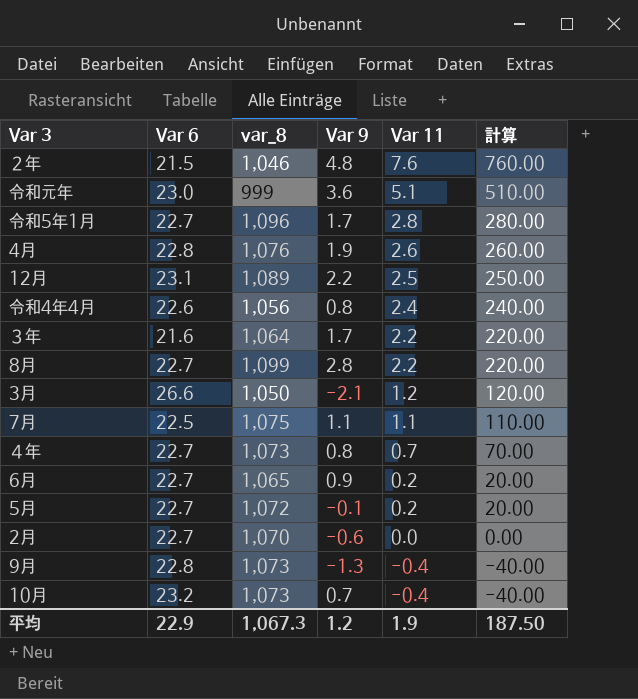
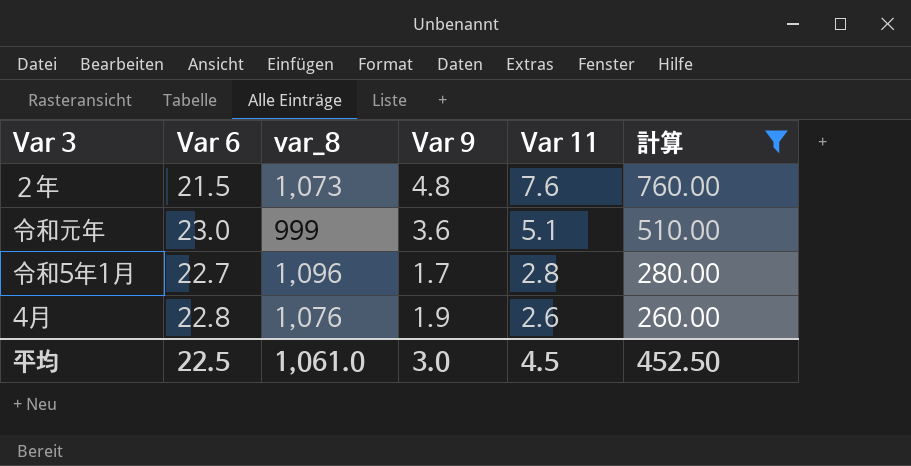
filter: none -> 計算 >= 260.00
２年 | var_8: 1,046 -> 1,073
平均 | Var 6: 22.9 -> 22.5
平均 | var_8: 1,067.3 -> 1,061.0
平均 | Var 9: 1.2 -> 3.0
平均 | Var 11: 1.9 -> 4.5
平均 | 計算: 187.50 -> 452.50

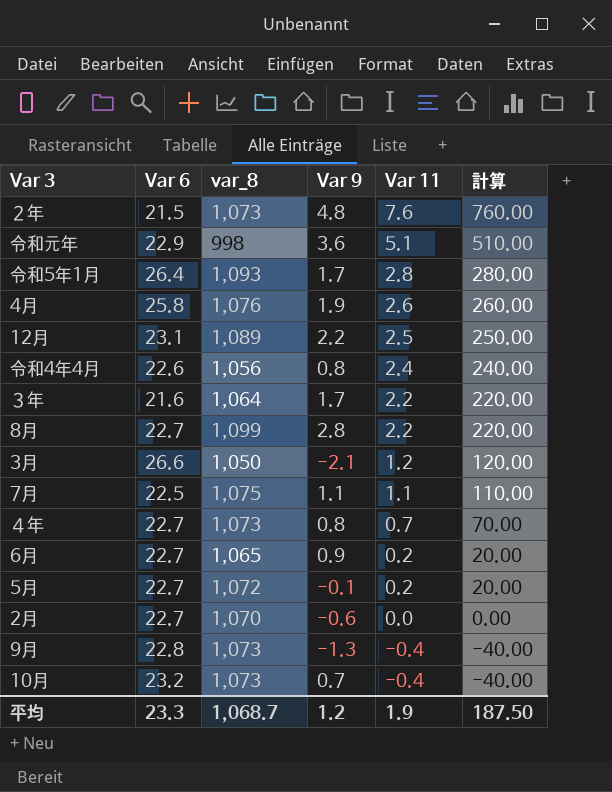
filter: 計算 >= 260.00 -> none
令和元年 | Var 6: 23.0 -> 22.9
令和元年 | var_8: 999 -> 998
令和5年1月 | Var 6: 22.7 -> 26.4
令和5年1月 | var_8: 1,096 -> 1,093
4月 | Var 6: 22.8 -> 25.8
平均 | Var 6: 22.5 -> 23.3
平均 | var_8: 1,061.0 -> 1,068.7
平均 | Var 9: 3.0 -> 1.2
平均 | Var 11: 4.5 -> 1.9
平均 | 計算: 452.50 -> 187.50

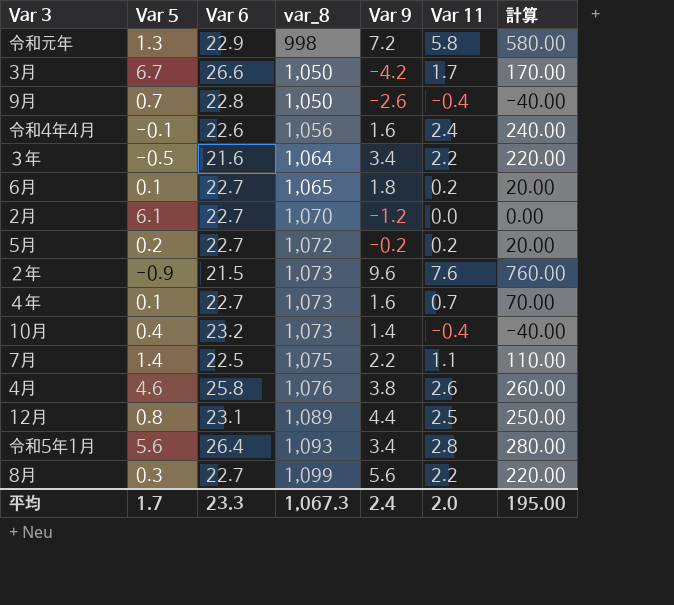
row order: Var 11 descending -> var_8 ascending
column Var 5 | position: none -> 2
令和元年 | Var 9: 3.6 -> 7.2
令和元年 | Var 11: 5.1 -> 5.8
令和元年 | 計算: 510.00 -> 580.00
3月 | Var 9: -2.1 -> -4.2
3月 | Var 11: 1.2 -> 1.7
3月 | 計算: 120.00 -> 170.00
9月 | var_8: 1,073 -> 1,050
9月 | Var 9: -1.3 -> -2.6
令和4年4月 | Var 9: 0.8 -> 1.6
３年 | Var 9: 1.7 -> 3.4
6月 | Var 9: 0.9 -> 1.8
2月 | Var 9: -0.6 -> -1.2
5月 | Var 9: -0.1 -> -0.2
２年 | Var 9: 4.8 -> 9.6
４年 | Var 9: 0.8 -> 1.6
10月 | Var 9: 0.7 -> 1.4
7月 | Var 9: 1.1 -> 2.2
4月 | Var 9: 1.9 -> 3.8
12月 | Var 9: 2.2 -> 4.4
令和5年1月 | Var 9: 1.7 -> 3.4
8月 | Var 9: 2.8 -> 5.6
平均 | var_8: 1,068.7 -> 1,067.3
平均 | Var 9: 1.2 -> 2.4
平均 | Var 11: 1.9 -> 2.0
平均 | 計算: 187.50 -> 195.00

